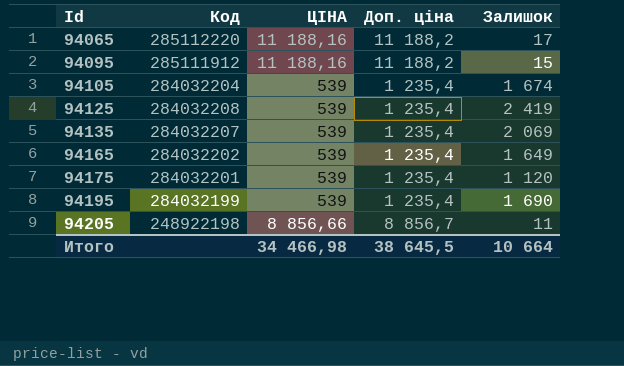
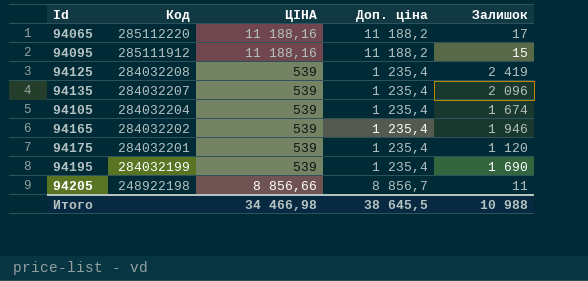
row order: Id ascending -> Код descending
94135 | Залишок: 2 069 -> 2 096
94165 | Залишок: 1 649 -> 1 946
Итого | Залишок: 10 664 -> 10 988

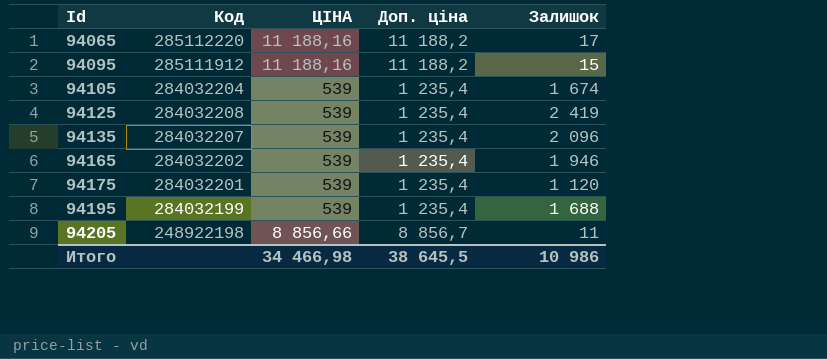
row order: Код descending -> Id ascending
94195 | Залишок: 1 690 -> 1 688
Итого | Залишок: 10 988 -> 10 986

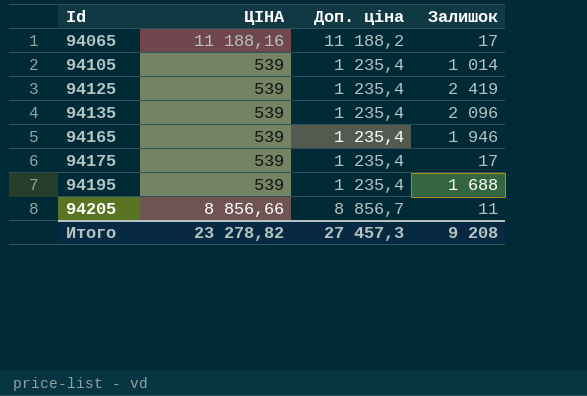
column Код | position: 2 -> none
row 94095: 285111912 | 11 188,16 | 11 188,2 | 15 -> none
94105 | Залишок: 1 674 -> 1 014
94175 | Залишок: 1 120 -> 17
Итого | ЦІНА: 34 466,98 -> 23 278,82
Итого | Доп. ціна: 38 645,5 -> 27 457,3
Итого | Залишок: 10 986 -> 9 208

